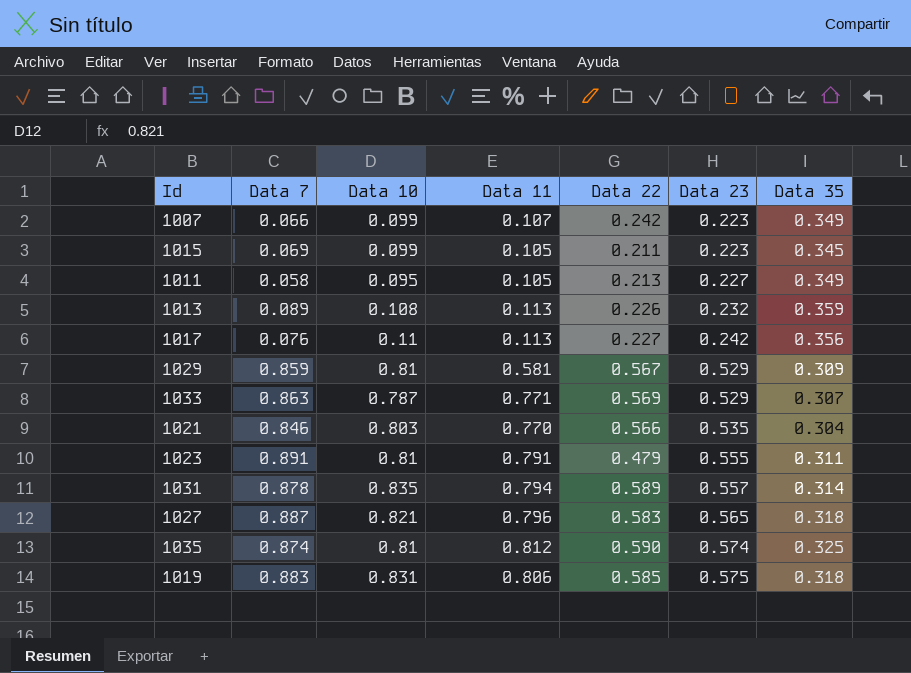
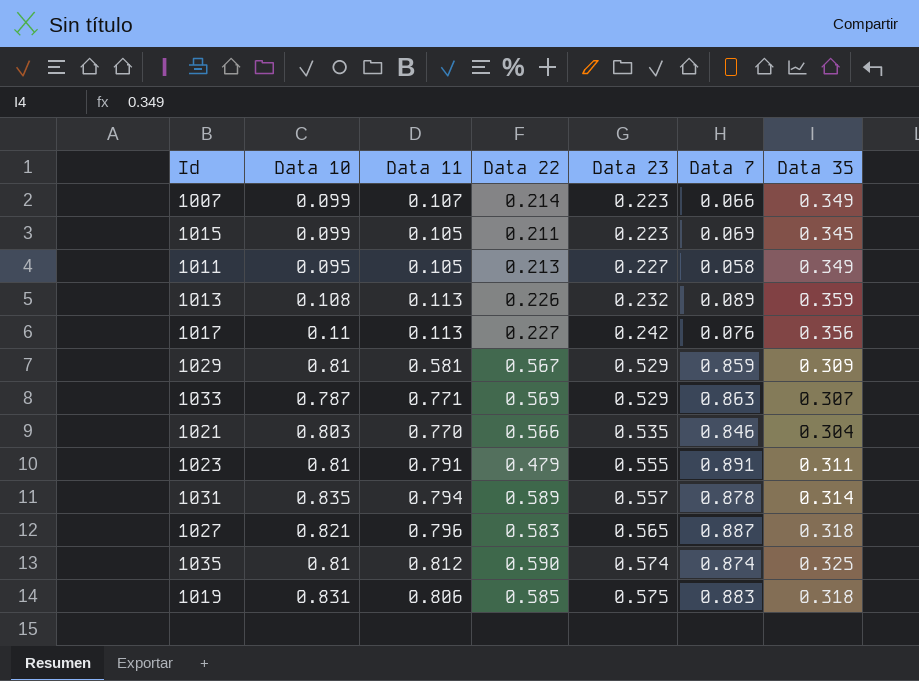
column Data 7 | position: 2 -> 6
1007 | Data 22: 0.242 -> 0.214

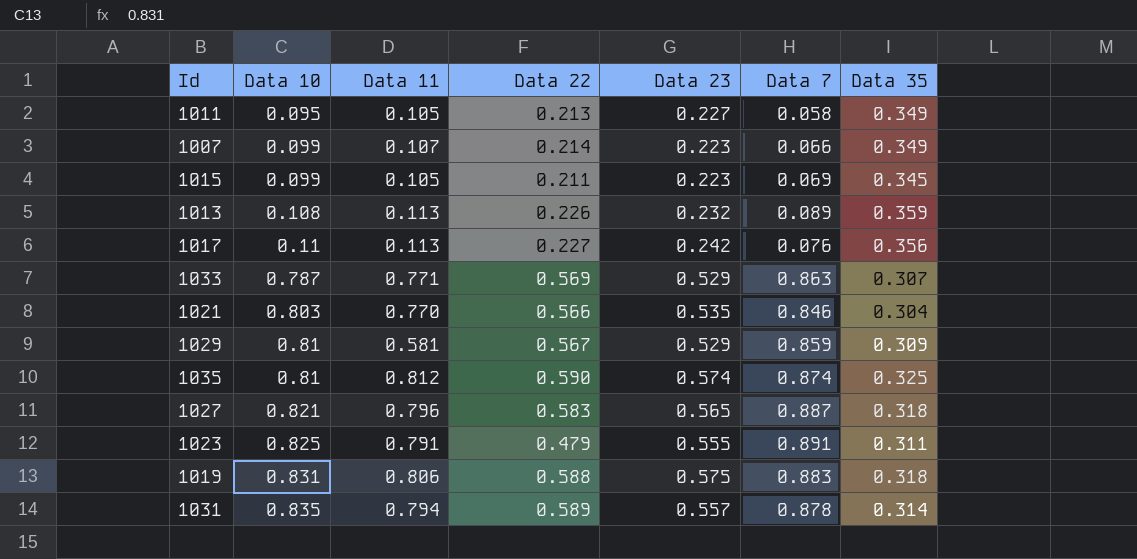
row order: Data 23 ascending -> Data 10 ascending
1023 | Data 10: 0.81 -> 0.825
1019 | Data 22: 0.585 -> 0.588

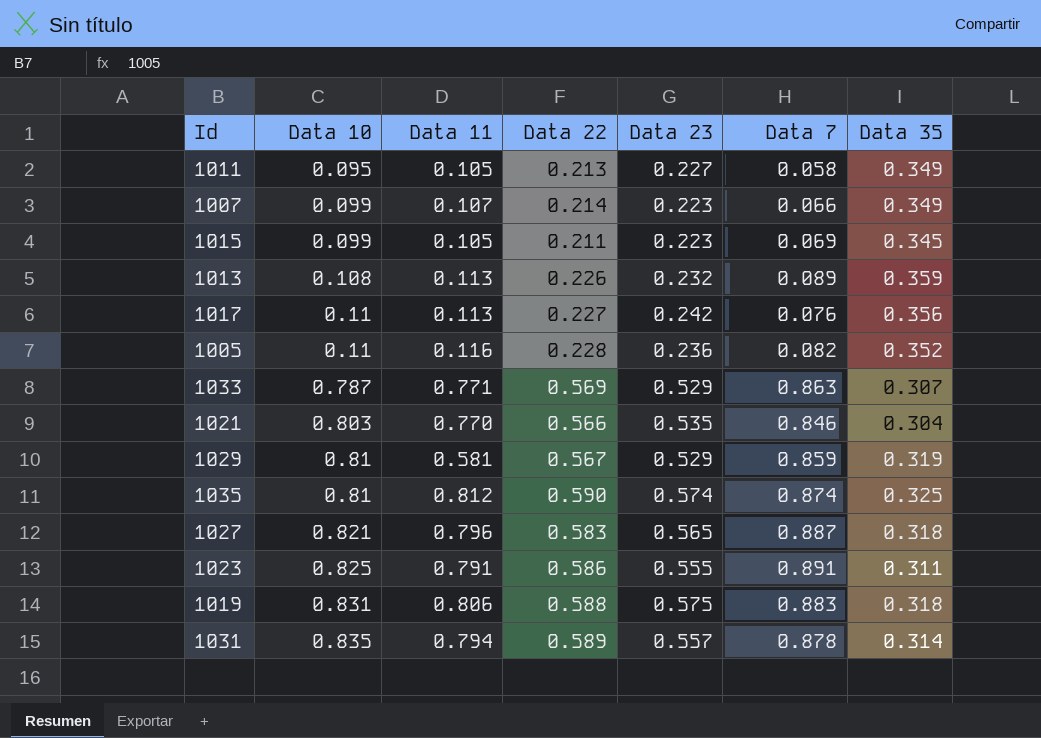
row 1005: none -> 0.11 | 0.116 | 0.228 | 0.236 | 0.082 | 0.352
1029 | Data 35: 0.309 -> 0.319
1023 | Data 22: 0.479 -> 0.586

